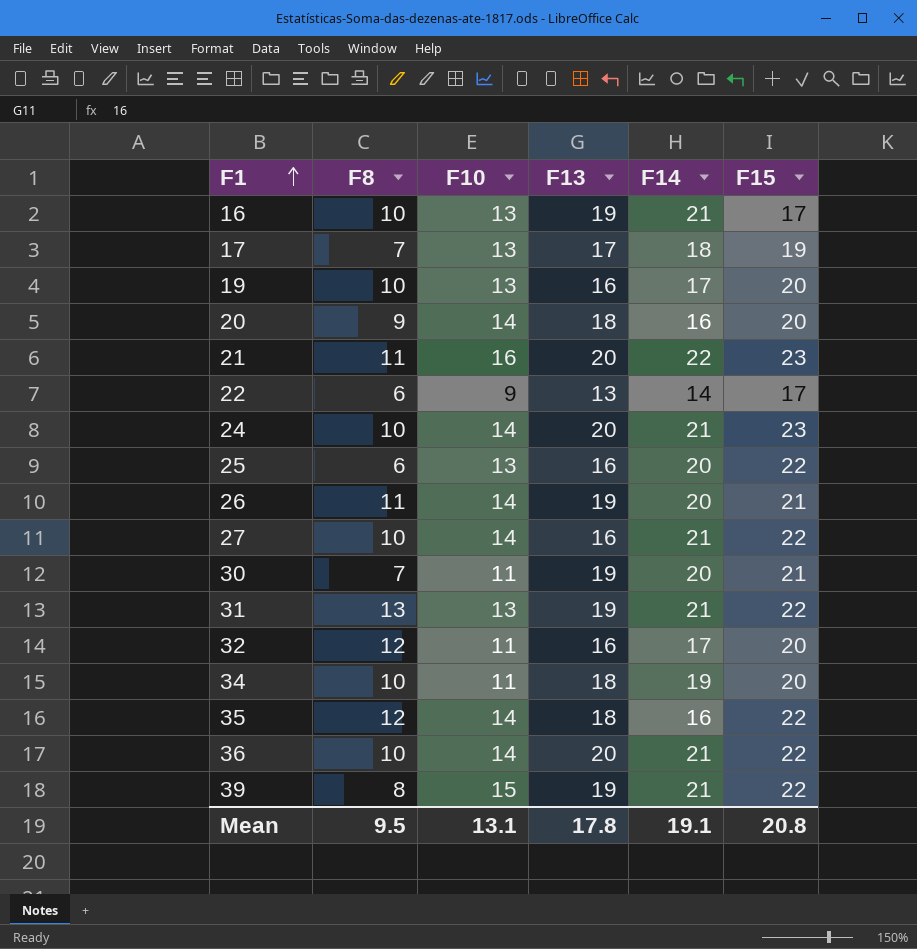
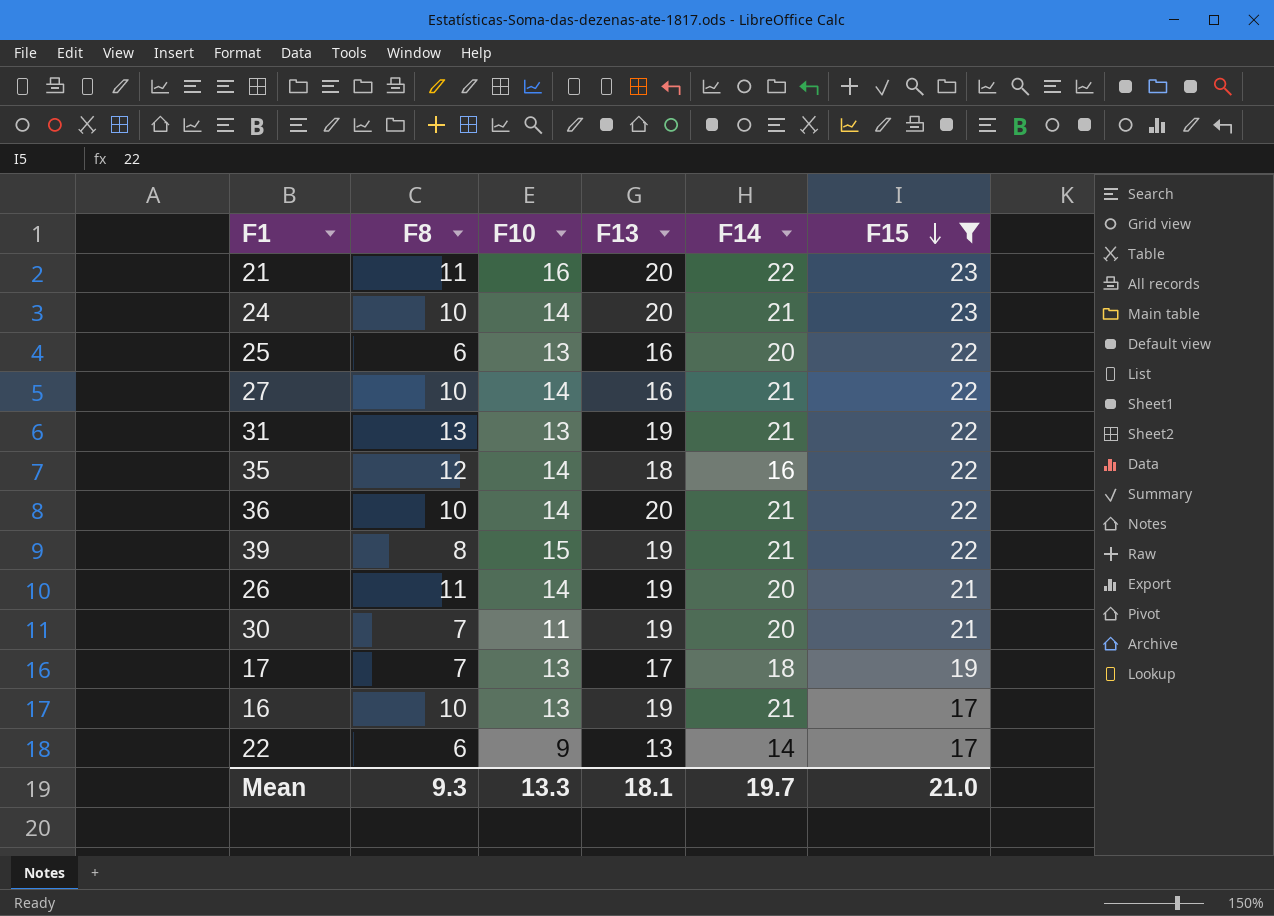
filter: none -> F15 != 20
row order: F1 ascending -> F15 descending
Mean | F8: 9.5 -> 9.3
Mean | F10: 13.1 -> 13.3
Mean | F13: 17.8 -> 18.1
Mean | F14: 19.1 -> 19.7
Mean | F15: 20.8 -> 21.0

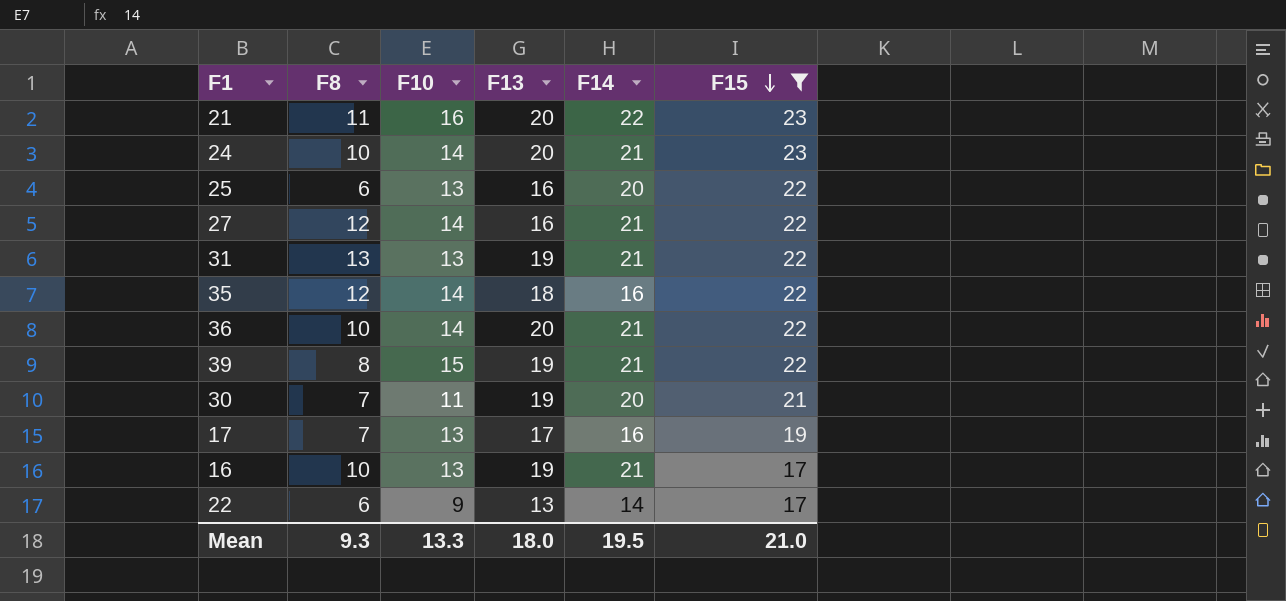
row 26: 11 | 14 | 19 | 20 | 21 -> none
27 | F8: 10 -> 12
17 | F14: 18 -> 16
Mean | F13: 18.1 -> 18.0
Mean | F14: 19.7 -> 19.5

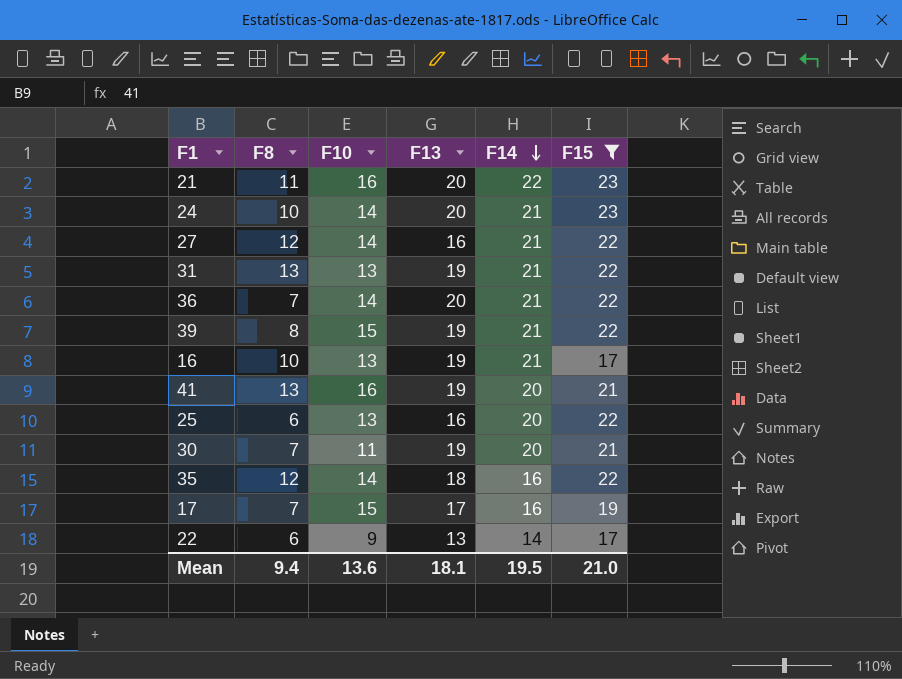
row order: F15 descending -> F14 descending
36 | F8: 10 -> 7
row 41: none -> 13 | 16 | 19 | 20 | 21
17 | F10: 13 -> 15
Mean | F8: 9.3 -> 9.4
Mean | F10: 13.3 -> 13.6
Mean | F13: 18.0 -> 18.1

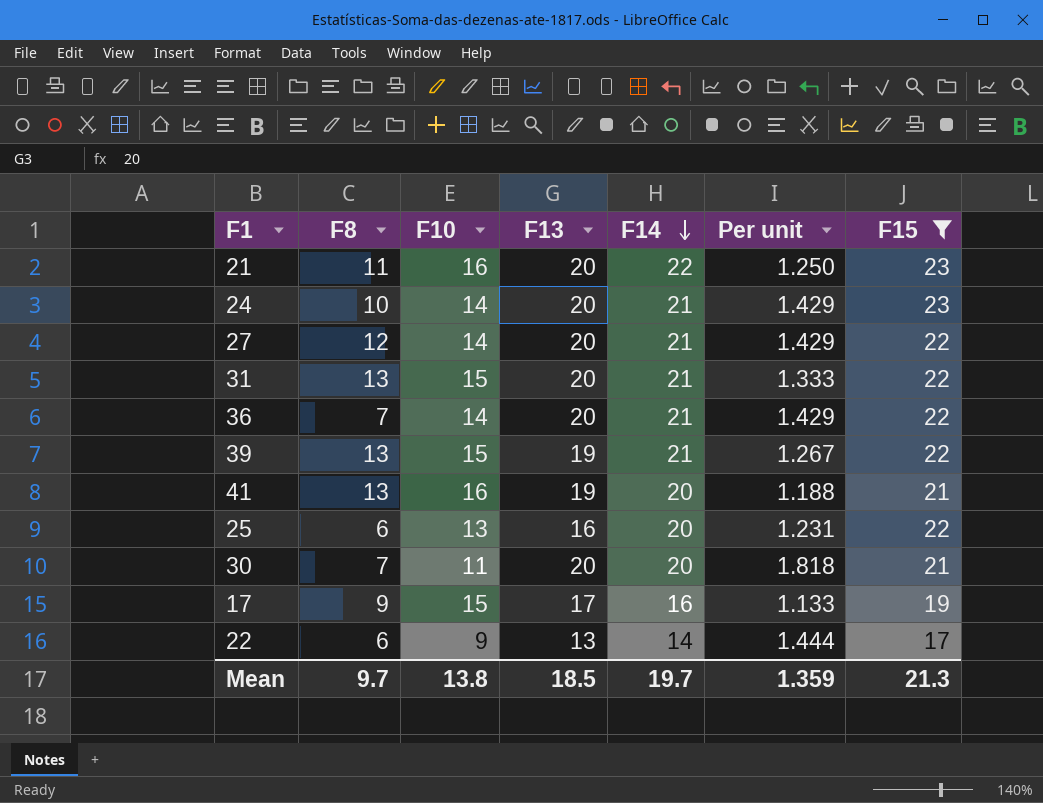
column Per unit | formula: none -> [F13] / [F10]
row 16: 10 | 13 | 19 | 21 | 17 -> none
row 35: 12 | 14 | 18 | 16 | 22 -> none
27 | F13: 16 -> 20
31 | F10: 13 -> 15
31 | F13: 19 -> 20
39 | F8: 8 -> 13
30 | F13: 19 -> 20
17 | F8: 7 -> 9
Mean | F8: 9.4 -> 9.7
Mean | F10: 13.6 -> 13.8
Mean | F13: 18.1 -> 18.5
Mean | F14: 19.5 -> 19.7
Mean | F15: 21.0 -> 21.3

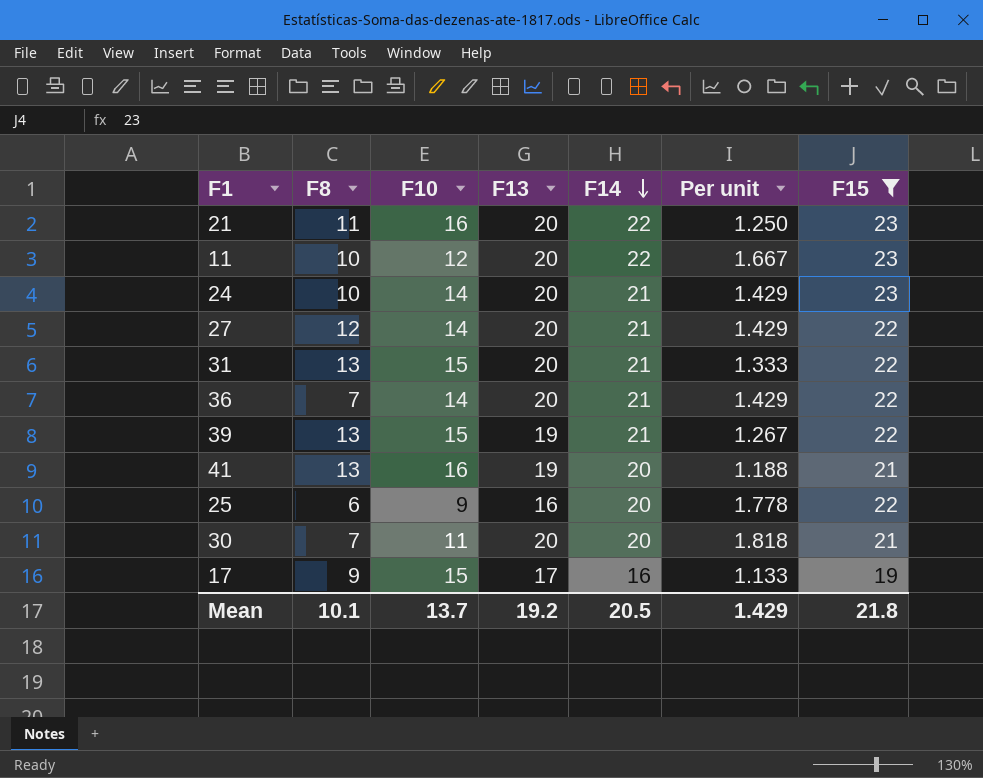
row 22: 6 | 9 | 13 | 14 | 1.444 | 17 -> none
row 11: none -> 10 | 12 | 20 | 22 | 1.667 | 23
25 | F10: 13 -> 9
25 | Per unit: 1.231 -> 1.778
Mean | F8: 9.7 -> 10.1
Mean | F10: 13.8 -> 13.7
Mean | F13: 18.5 -> 19.2
Mean | F14: 19.7 -> 20.5
Mean | Per unit: 1.359 -> 1.429
Mean | F15: 21.3 -> 21.8

